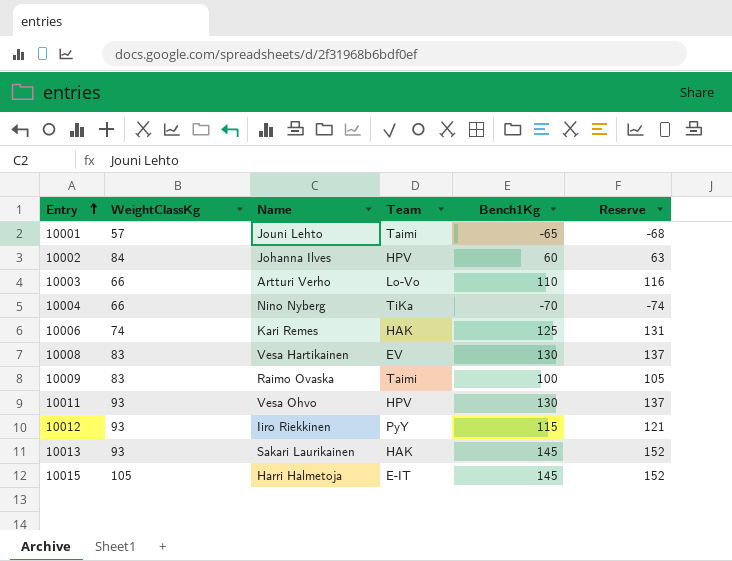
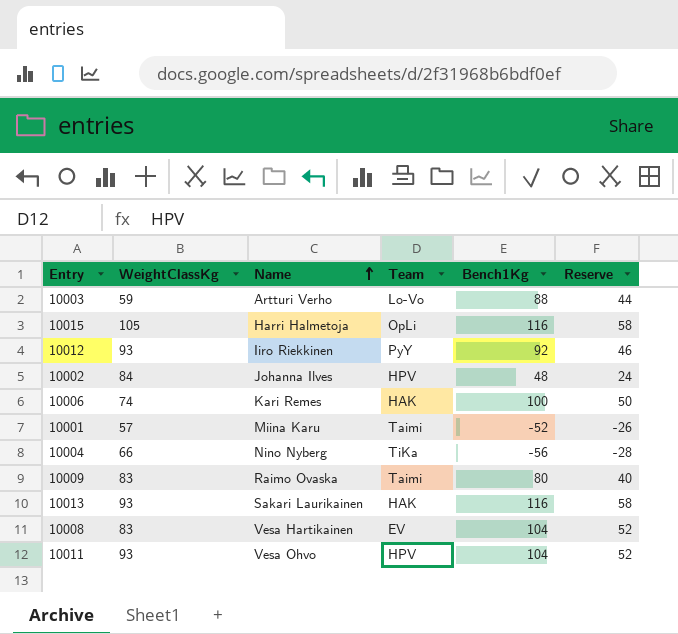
row order: Entry ascending -> Name ascending
column Reserve | formula: [Bench1Kg] * 1.05 -> [Bench1Kg] * 0.5
10003 | WeightClassKg: 66 -> 59
10003 | Bench1Kg: 110 -> 88
10015 | Team: E-IT -> OpLi
10015 | Bench1Kg: 145 -> 116
10012 | Bench1Kg: 115 -> 92
10002 | Bench1Kg: 60 -> 48
10006 | Bench1Kg: 125 -> 100
10001 | Name: Jouni Lehto -> Miina Karu
10001 | Bench1Kg: -65 -> -52
10004 | Bench1Kg: -70 -> -56
10009 | Bench1Kg: 100 -> 80
10013 | Bench1Kg: 145 -> 116
10008 | Bench1Kg: 130 -> 104
10011 | Bench1Kg: 130 -> 104

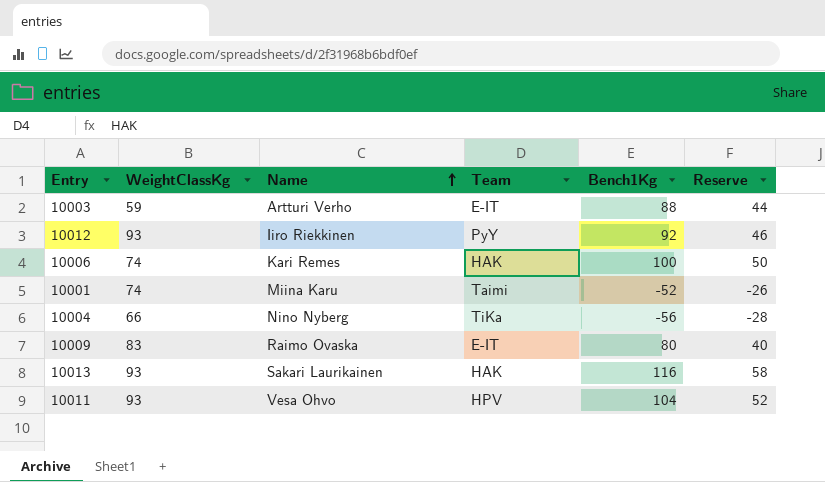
row 10015: 105 | Harri Halmetoja | OpLi | 116 | 58 -> none
row 10002: 84 | Johanna Ilves | HPV | 48 | 24 -> none
row 10008: 83 | Vesa Hartikainen | EV | 104 | 52 -> none
10003 | Team: Lo-Vo -> E-IT
10001 | WeightClassKg: 57 -> 74
10009 | Team: Taimi -> E-IT

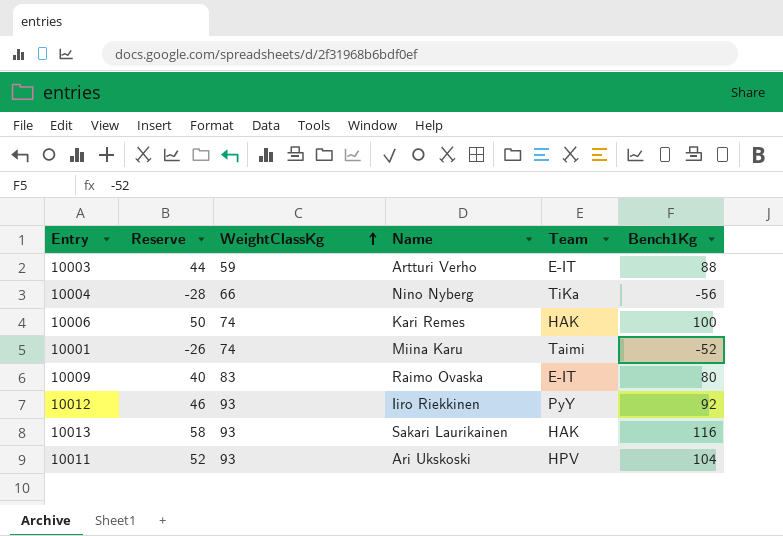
row order: Name ascending -> WeightClassKg ascending
column Reserve | position: 6 -> 2
10011 | Name: Vesa Ohvo -> Ari Ukskoski

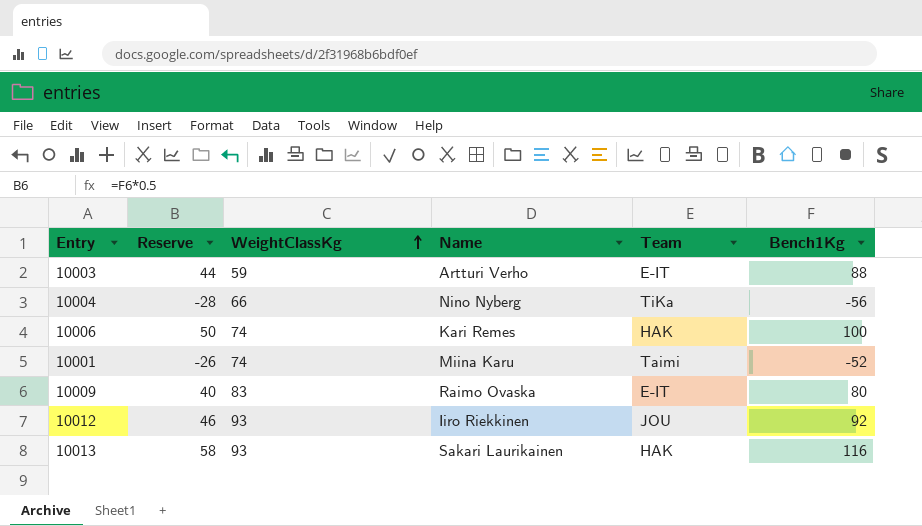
row 10011: 52 | 93 | Ari Ukskoski | HPV | 104 -> none
10012 | Team: PyY -> JOU

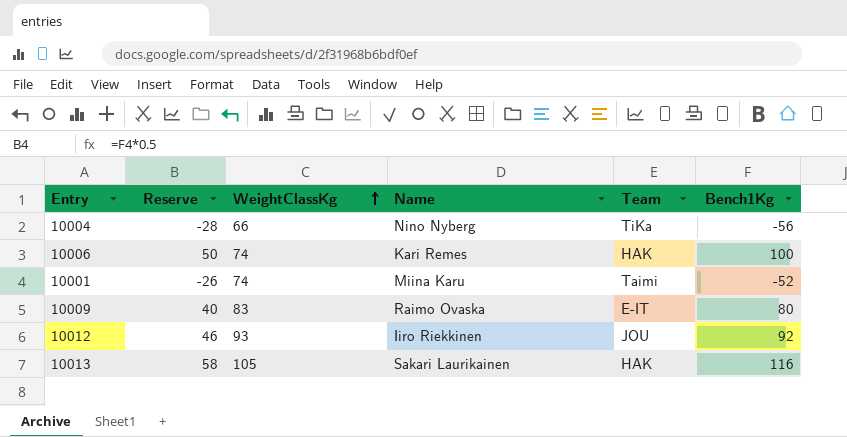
row 10003: 44 | 59 | Artturi Verho | E-IT | 88 -> none
10013 | WeightClassKg: 93 -> 105

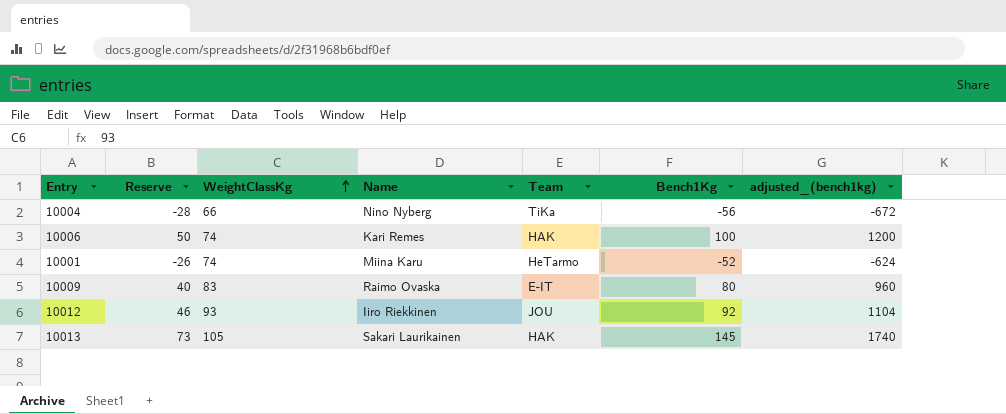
column adjusted_(bench1kg) | formula: none -> [Bench1Kg] * 12
10001 | Team: Taimi -> HeTarmo
10013 | Reserve: 58 -> 73
10013 | Bench1Kg: 116 -> 145

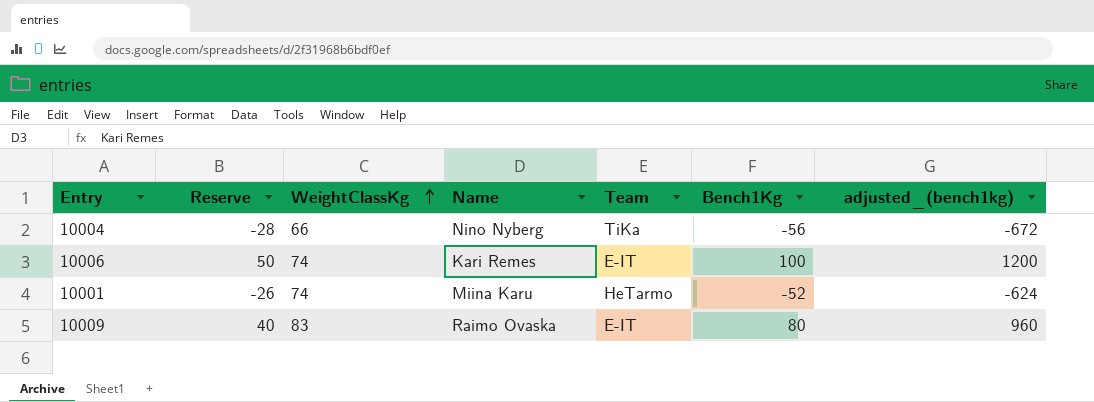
row 10012: 46 | 93 | Iiro Riekkinen | JOU | 92 | 1104 -> none
row 10013: 73 | 105 | Sakari Laurikainen | HAK | 145 | 1740 -> none
10006 | Team: HAK -> E-IT

